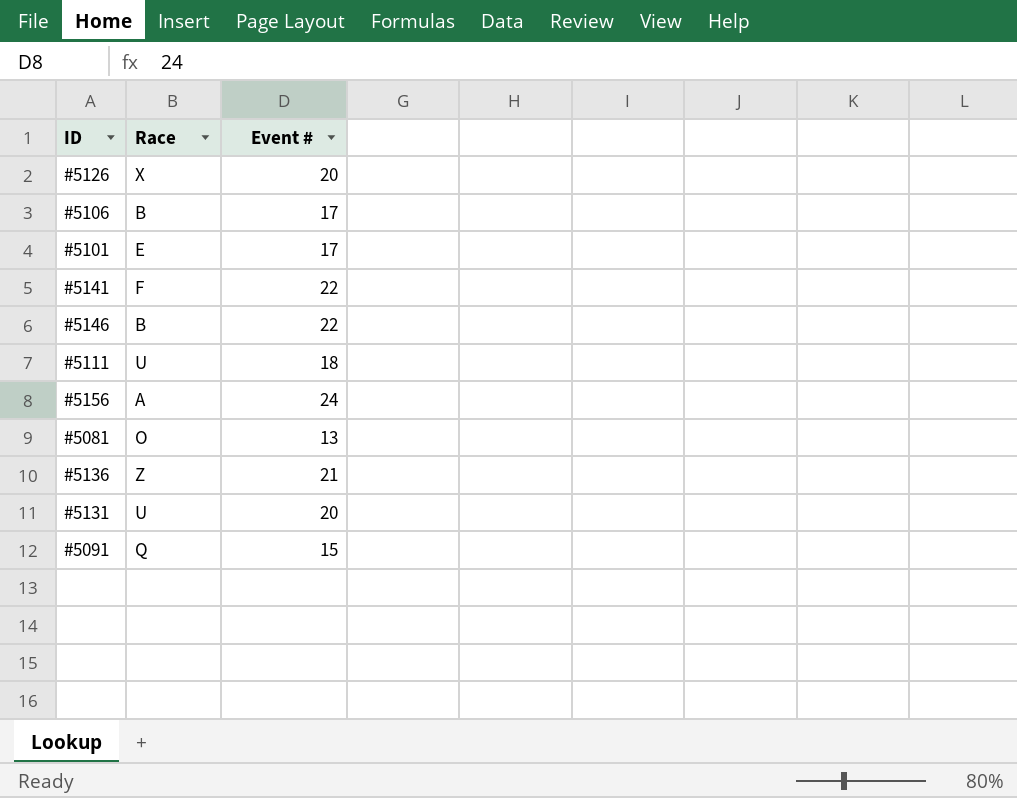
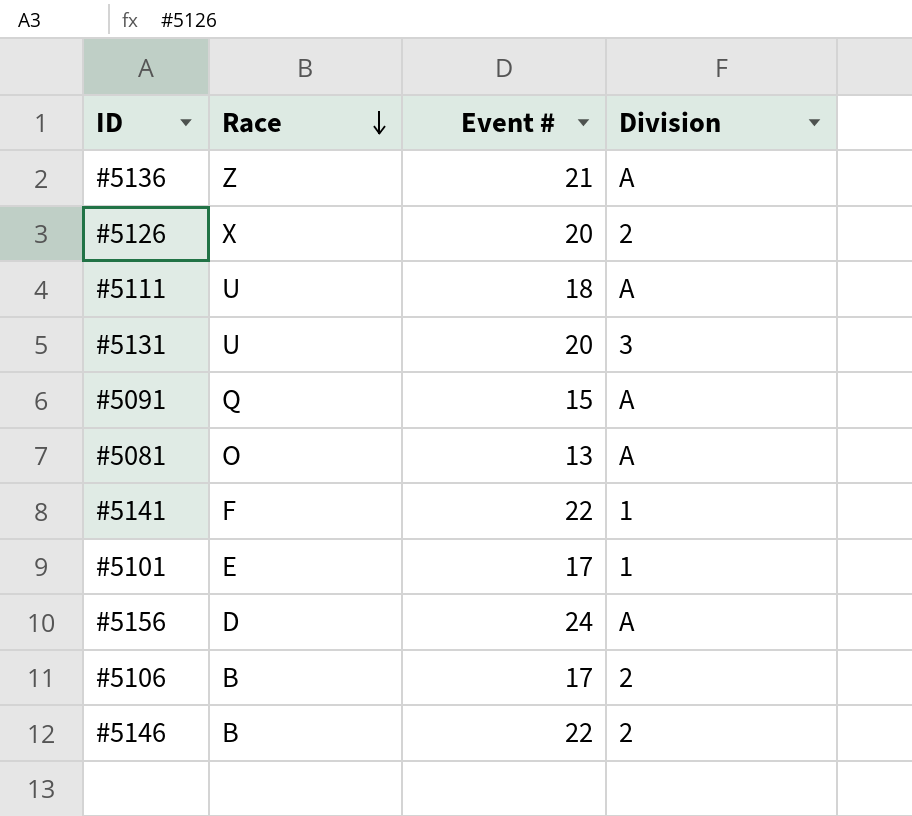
row order: none -> Race descending
column Division | position: none -> 4
#5156 | Race: A -> D

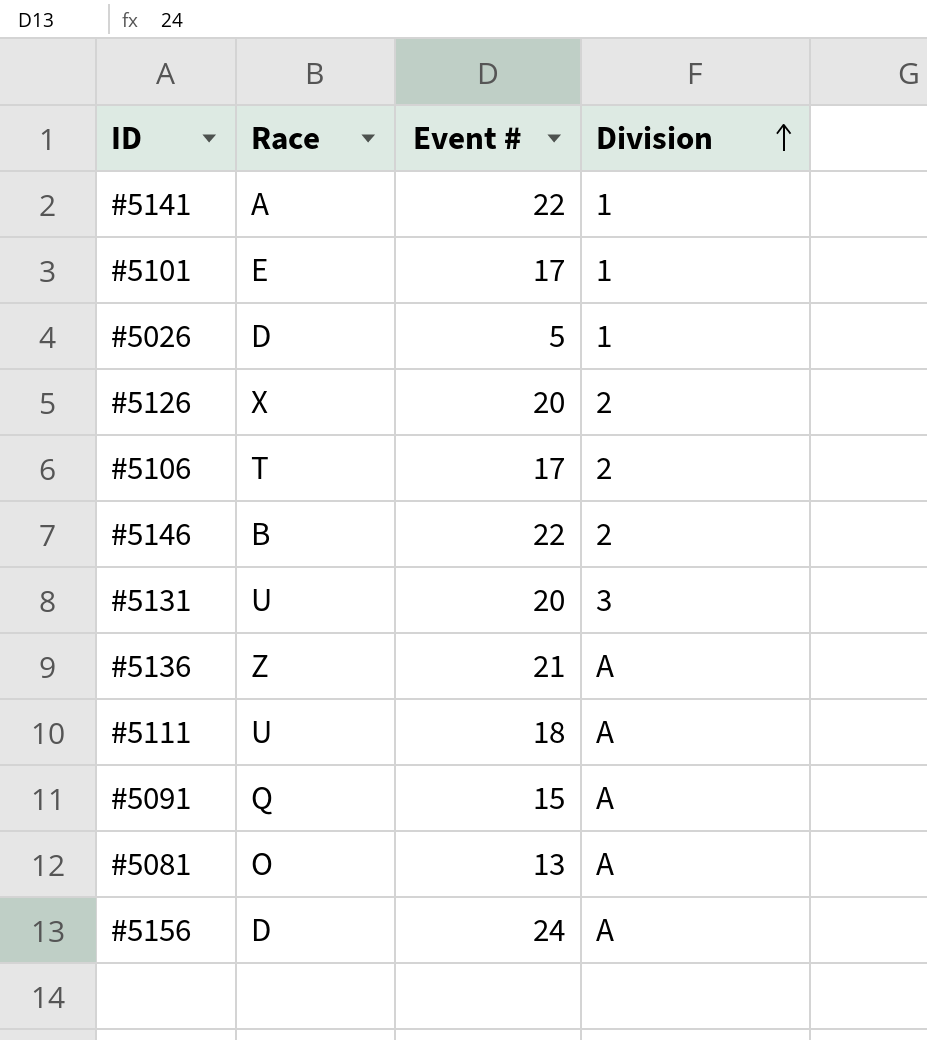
row order: Race descending -> Division ascending
#5141 | Race: F -> A
row #5026: none -> D | 5 | 1
#5106 | Race: B -> T

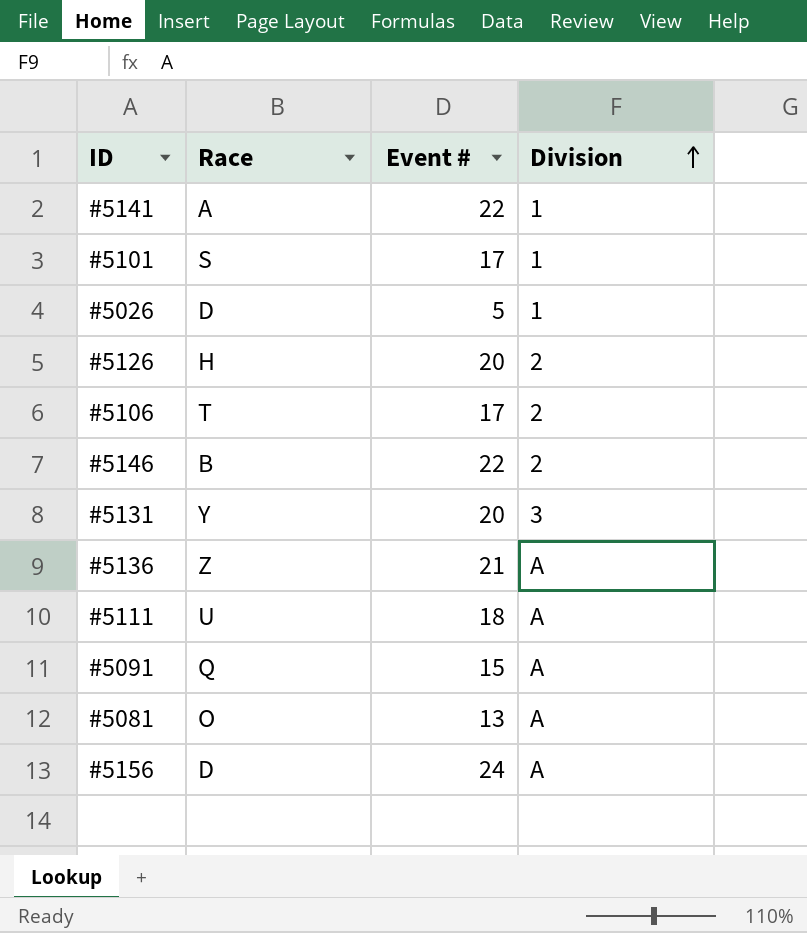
#5101 | Race: E -> S
#5126 | Race: X -> H
#5131 | Race: U -> Y

